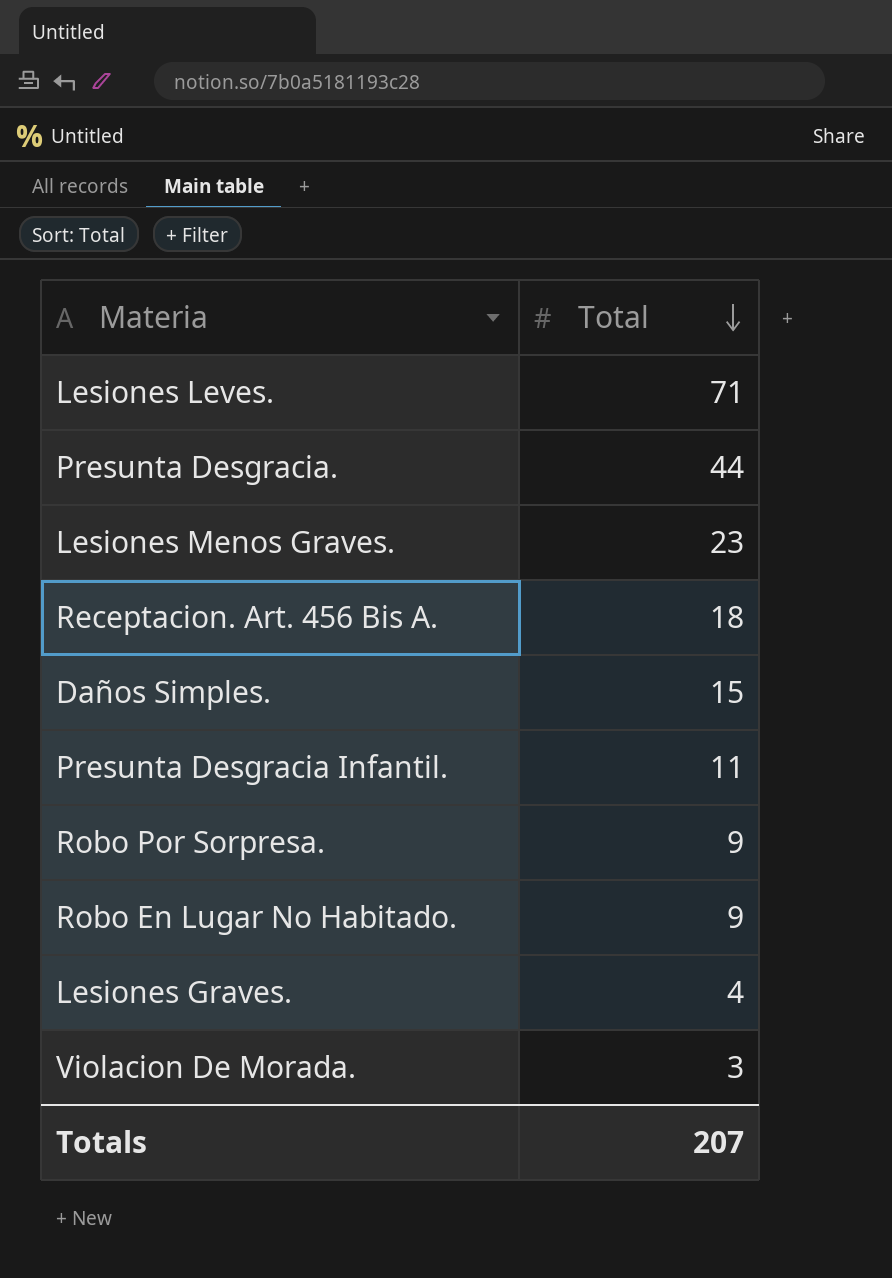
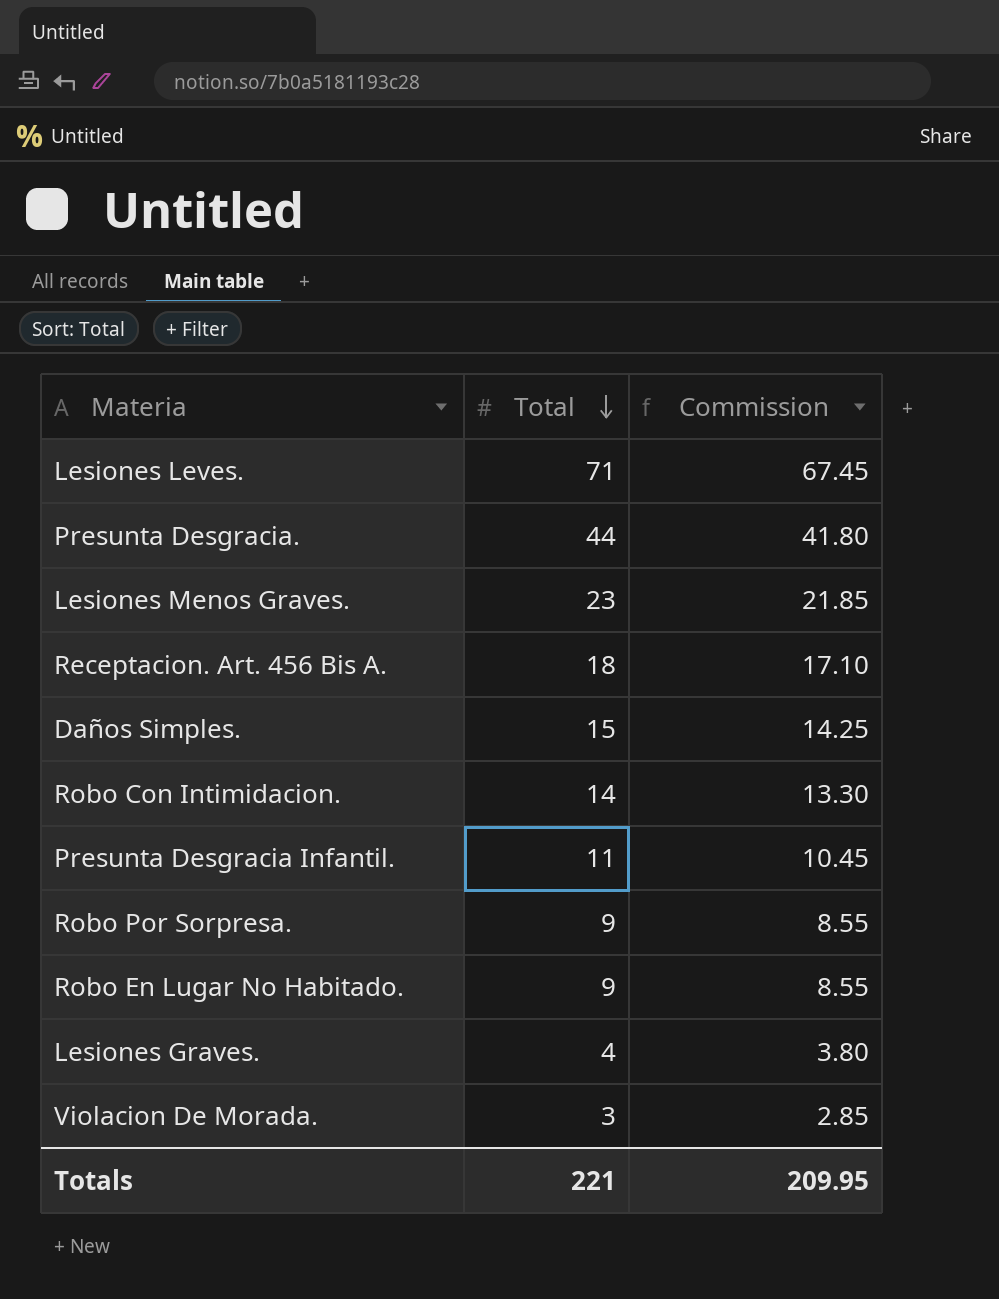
column Commission | formula: none -> [Total] * 0.95
row Robo Con Intimidacion.: none -> 14 | 13.30
Totals | Total: 207 -> 221

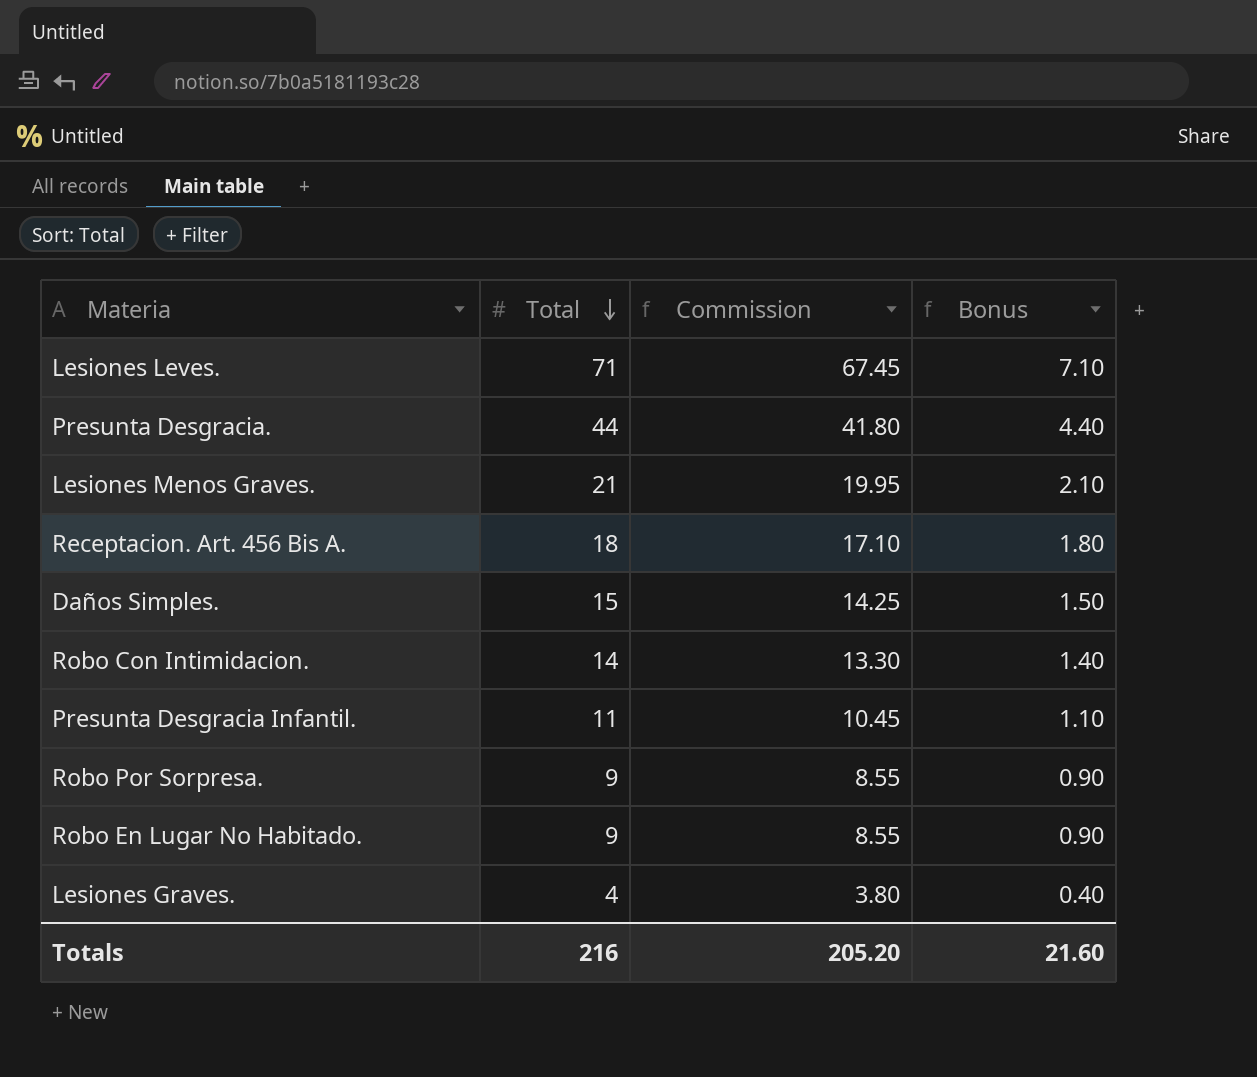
column Bonus | formula: none -> [Total] * 0.1
row Violacion De Morada.: 3 | 2.85 -> none
Lesiones Menos Graves. | Total: 23 -> 21
Lesiones Menos Graves. | Commission: 21.85 -> 19.95
Totals | Total: 221 -> 216
Totals | Commission: 209.95 -> 205.20

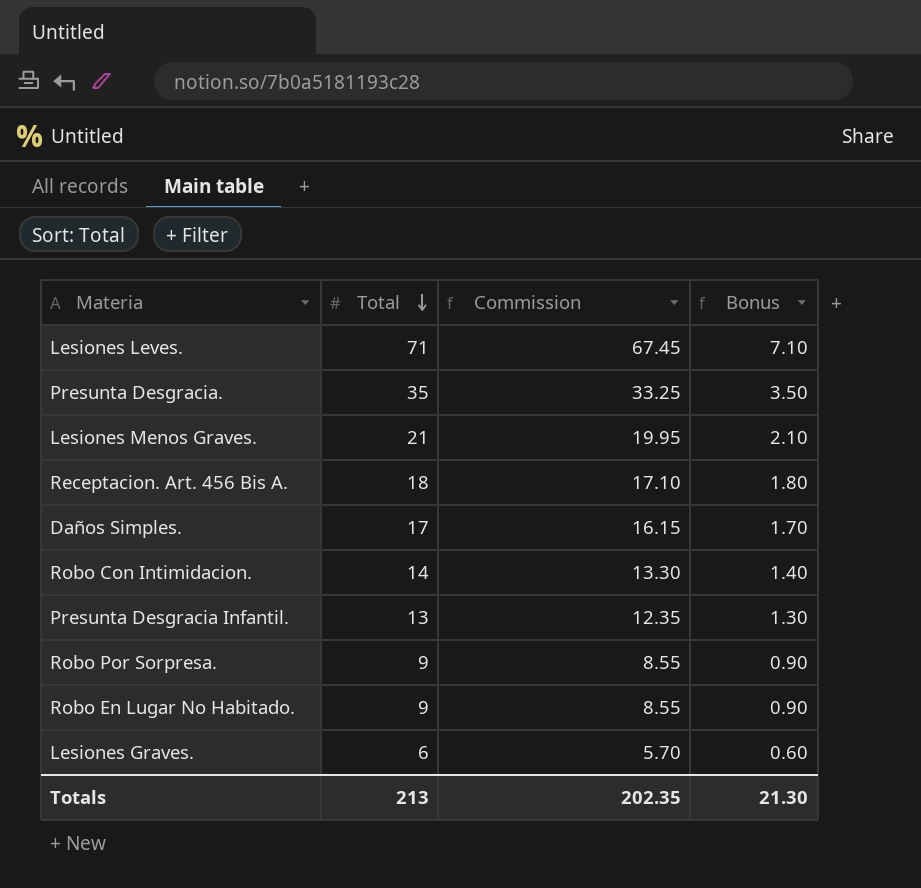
Presunta Desgracia. | Total: 44 -> 35
Presunta Desgracia. | Commission: 41.80 -> 33.25
Presunta Desgracia. | Bonus: 4.40 -> 3.50
Daños Simples. | Total: 15 -> 17
Daños Simples. | Commission: 14.25 -> 16.15
Daños Simples. | Bonus: 1.50 -> 1.70
Presunta Desgracia Infantil. | Total: 11 -> 13
Presunta Desgracia Infantil. | Commission: 10.45 -> 12.35
Presunta Desgracia Infantil. | Bonus: 1.10 -> 1.30
Lesiones Graves. | Total: 4 -> 6
Lesiones Graves. | Commission: 3.80 -> 5.70
Lesiones Graves. | Bonus: 0.40 -> 0.60
Totals | Total: 216 -> 213
Totals | Commission: 205.20 -> 202.35
Totals | Bonus: 21.60 -> 21.30

